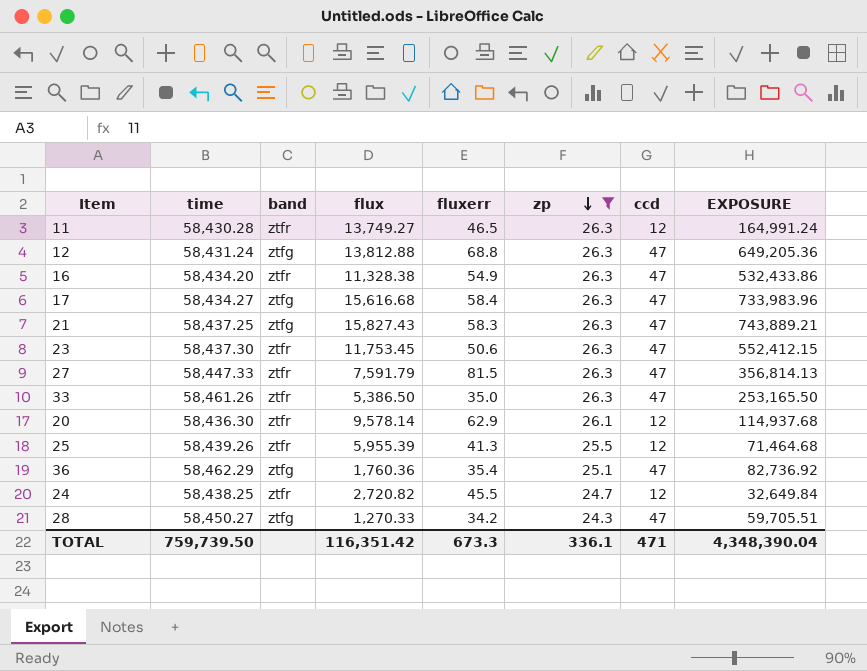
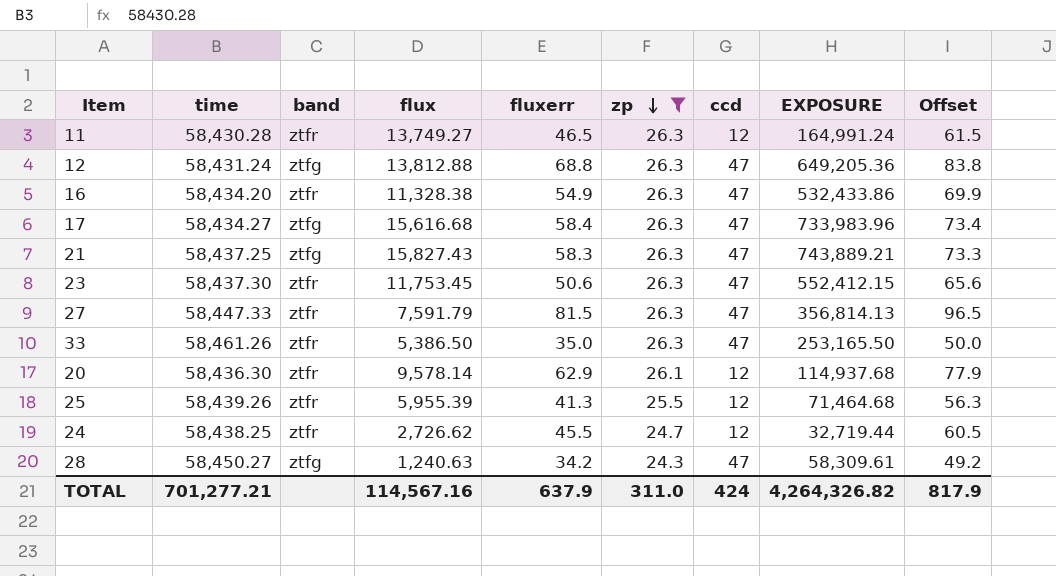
column Offset | formula: none -> [fluxerr] + 15
row 36: 58,462.29 | ztfg | 1,760.36 | 35.4 | 25.1 | 47 | 82,736.92 -> none
24 | flux: 2,720.82 -> 2,726.62
24 | EXPOSURE: 32,649.84 -> 32,719.44
28 | flux: 1,270.33 -> 1,240.63
28 | EXPOSURE: 59,705.51 -> 58,309.61
TOTAL | time: 759,739.50 -> 701,277.21
TOTAL | flux: 116,351.42 -> 114,567.16
TOTAL | fluxerr: 673.3 -> 637.9
TOTAL | zp: 336.1 -> 311.0
TOTAL | ccd: 471 -> 424
TOTAL | EXPOSURE: 4,348,390.04 -> 4,264,326.82

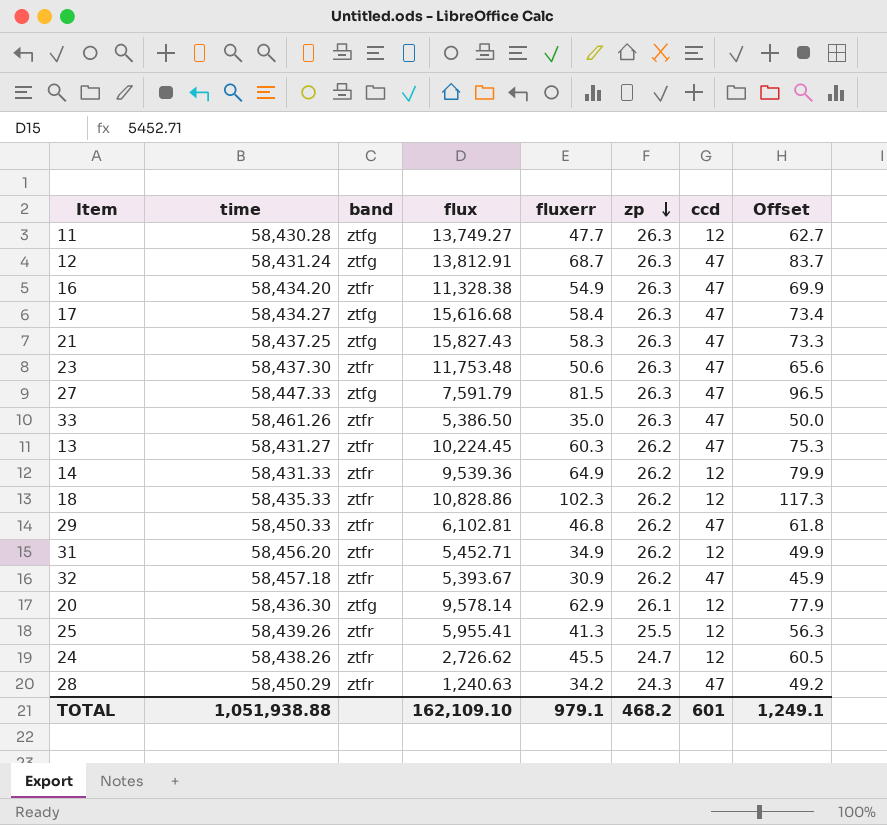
filter: zp != 26.2 -> none
column EXPOSURE | formula: [flux] * [ccd] -> none
11 | band: ztfr -> ztfg
11 | fluxerr: 46.5 -> 47.7
11 | Offset: 61.5 -> 62.7
12 | flux: 13,812.88 -> 13,812.91
12 | fluxerr: 68.8 -> 68.7
12 | Offset: 83.8 -> 83.7
23 | flux: 11,753.45 -> 11,753.48
27 | band: ztfr -> ztfg
20 | band: ztfr -> ztfg
25 | flux: 5,955.39 -> 5,955.41
24 | time: 58,438.25 -> 58,438.26
28 | time: 58,450.27 -> 58,450.29
28 | band: ztfg -> ztfr
TOTAL | time: 701,277.21 -> 1,051,938.88
TOTAL | flux: 114,567.16 -> 162,109.10
TOTAL | fluxerr: 637.9 -> 979.1
TOTAL | zp: 311.0 -> 468.2
TOTAL | ccd: 424 -> 601
TOTAL | Offset: 817.9 -> 1,249.1

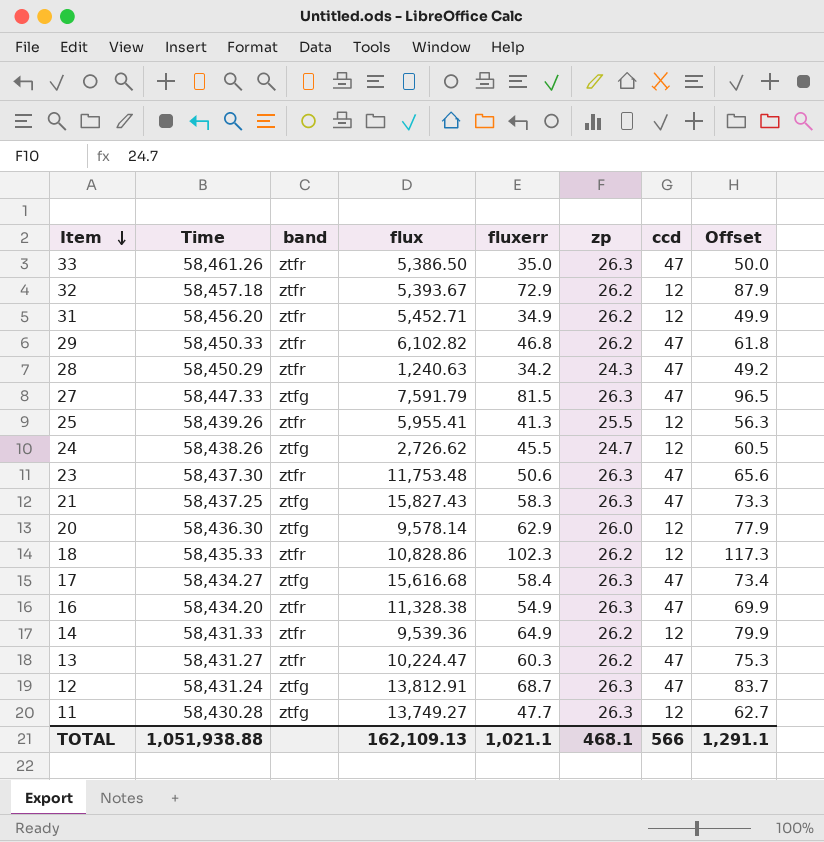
row order: zp descending -> Item descending
column name: time -> Time
32 | fluxerr: 30.9 -> 72.9
32 | ccd: 47 -> 12
32 | Offset: 45.9 -> 87.9
29 | flux: 6,102.81 -> 6,102.82
24 | band: ztfr -> ztfg
20 | zp: 26.1 -> 26.0
13 | flux: 10,224.45 -> 10,224.47
TOTAL | flux: 162,109.10 -> 162,109.13
TOTAL | fluxerr: 979.1 -> 1,021.1
TOTAL | zp: 468.2 -> 468.1
TOTAL | ccd: 601 -> 566
TOTAL | Offset: 1,249.1 -> 1,291.1

